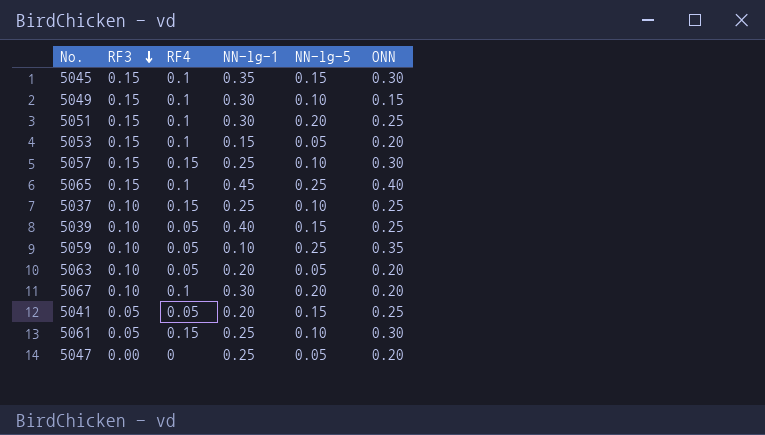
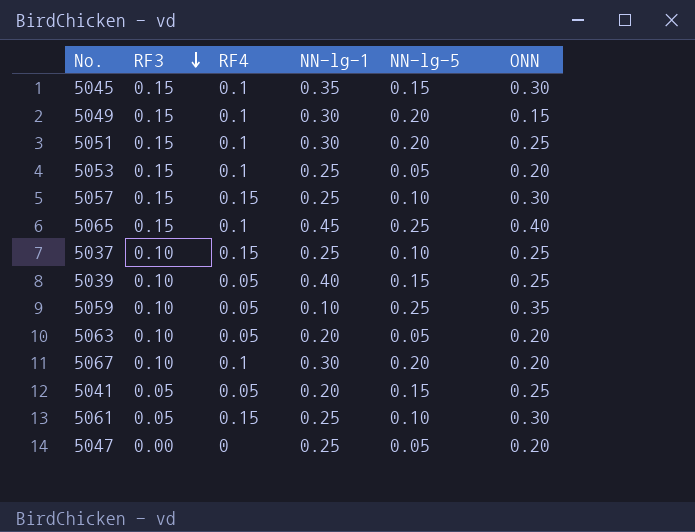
5049 | NN-lg-5: 0.10 -> 0.20
5053 | NN-lg-1: 0.15 -> 0.25

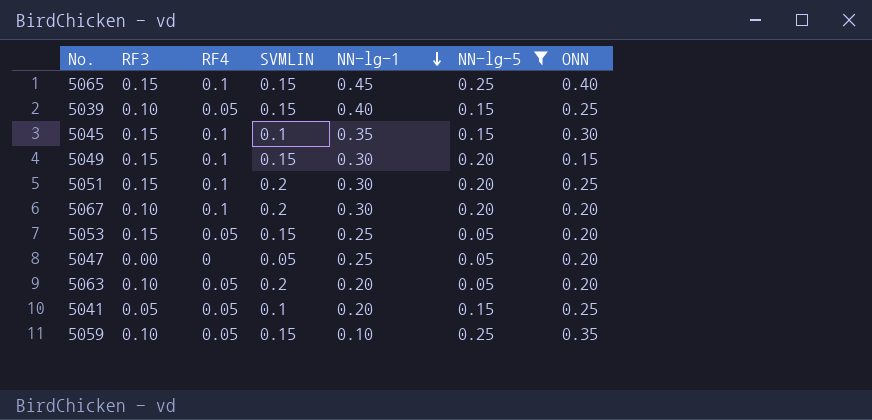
filter: none -> NN-lg-5 != 0.10
row order: RF3 descending -> NN-lg-1 descending
column SVMLIN | position: none -> 4
5053 | RF4: 0.1 -> 0.05

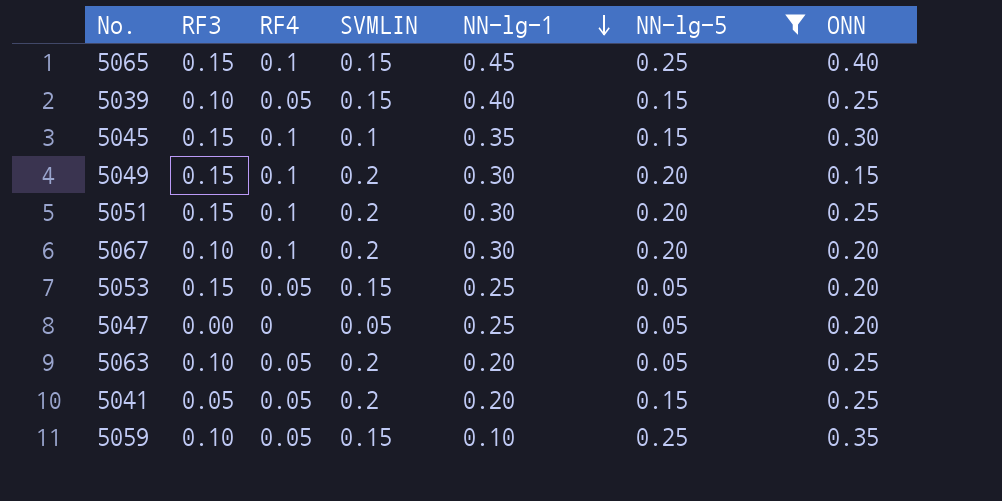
5049 | SVMLIN: 0.15 -> 0.2
5063 | ONN: 0.20 -> 0.25
5041 | SVMLIN: 0.1 -> 0.2

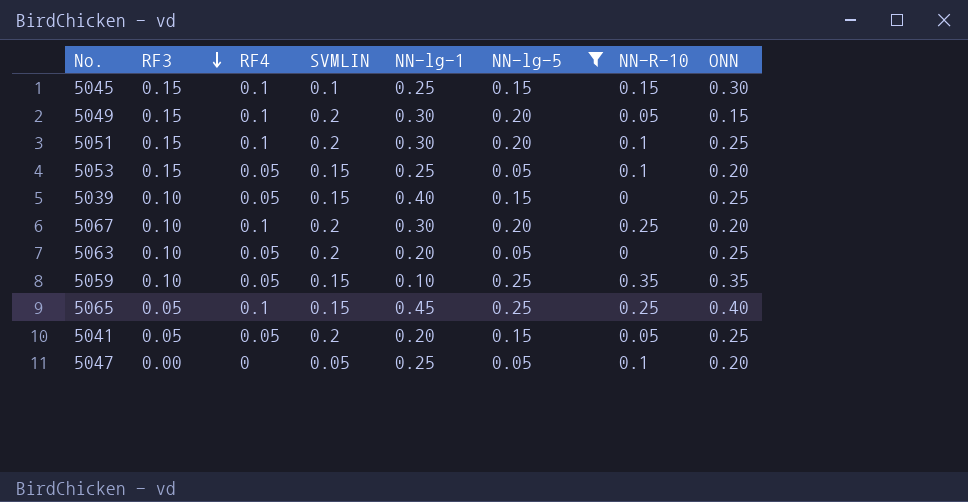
row order: NN-lg-1 descending -> RF3 descending
column NN-R-10 | position: none -> 7
5045 | NN-lg-1: 0.35 -> 0.25
5065 | RF3: 0.15 -> 0.05

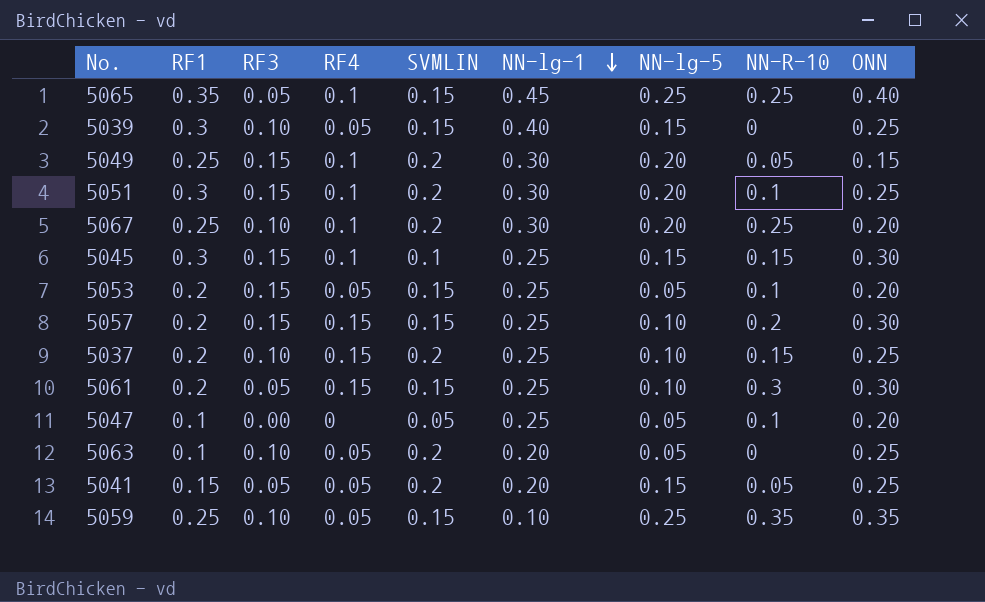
filter: NN-lg-5 != 0.10 -> none
row order: RF3 descending -> NN-lg-1 descending
column RF1 | position: none -> 2

